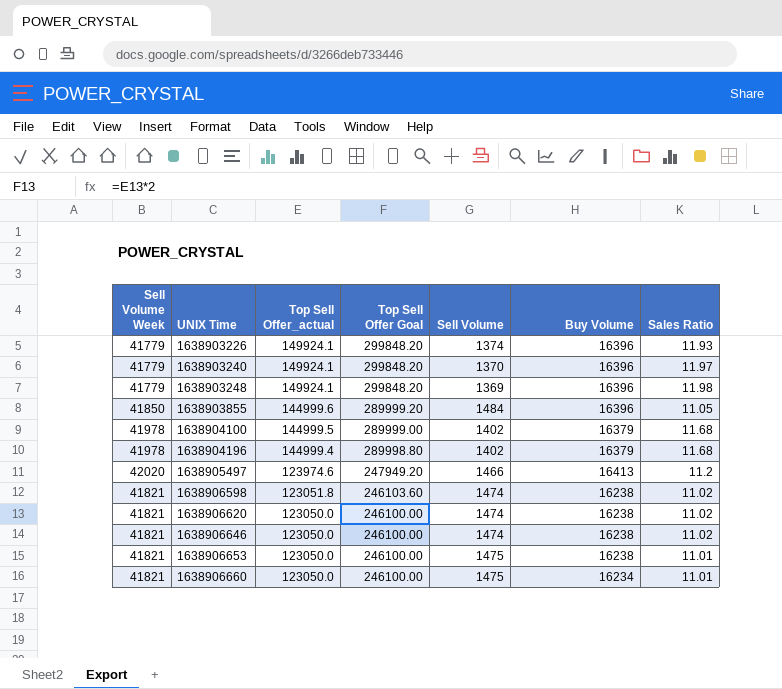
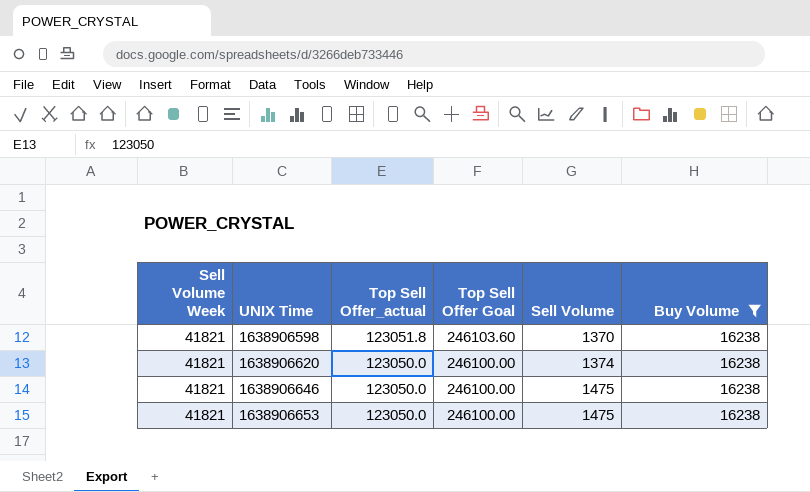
filter: none -> Buy Volume = 16238
column Sales Ratio | formula: [Buy Volume] / [Sell Volume] -> none
1638906598 | Sell Volume: 1474 -> 1370
1638906620 | Sell Volume: 1474 -> 1374
1638906646 | Sell Volume: 1474 -> 1475

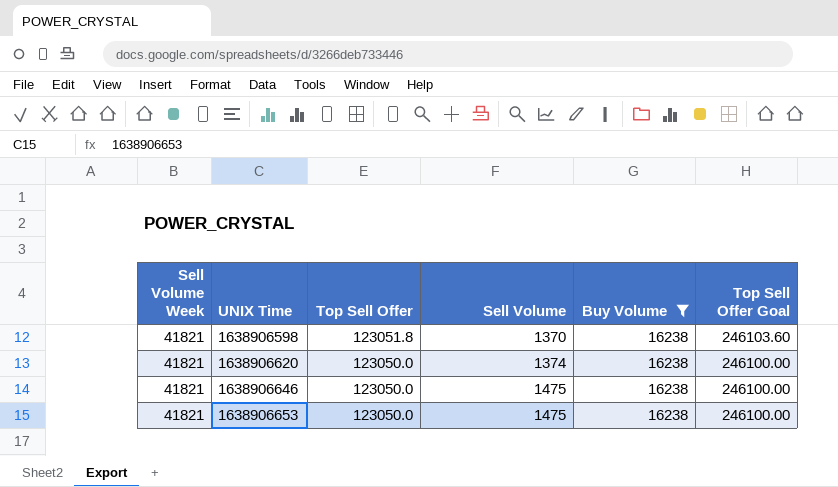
column name: Top Sell Offer_actual -> Top Sell Offer
column Top Sell Offer Goal | position: 4 -> 6

